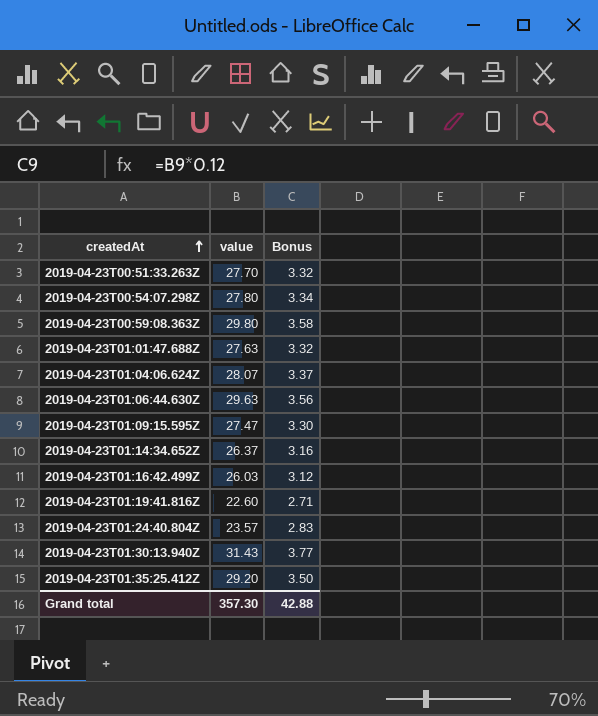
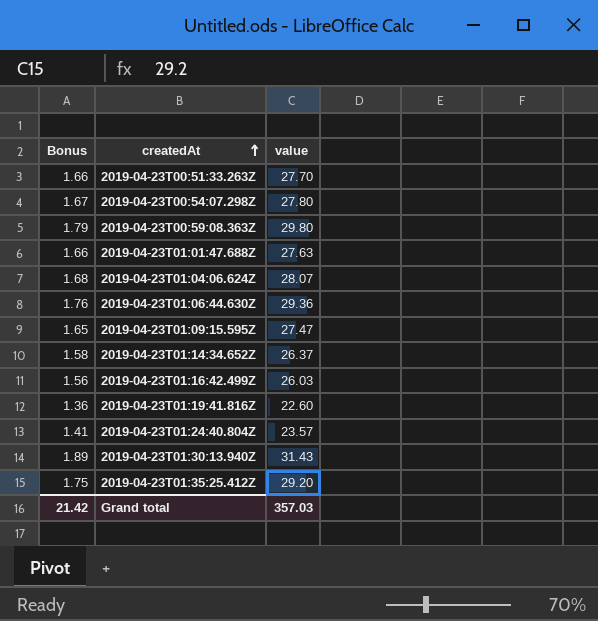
column Bonus | formula: [value] * 0.12 -> [value] * 0.06
column Bonus | position: 3 -> 1
2019-04-23T01:06:44.630Z | value: 29.63 -> 29.36
Grand total | Bonus: 42.88 -> 21.42
Grand total | value: 357.30 -> 357.03

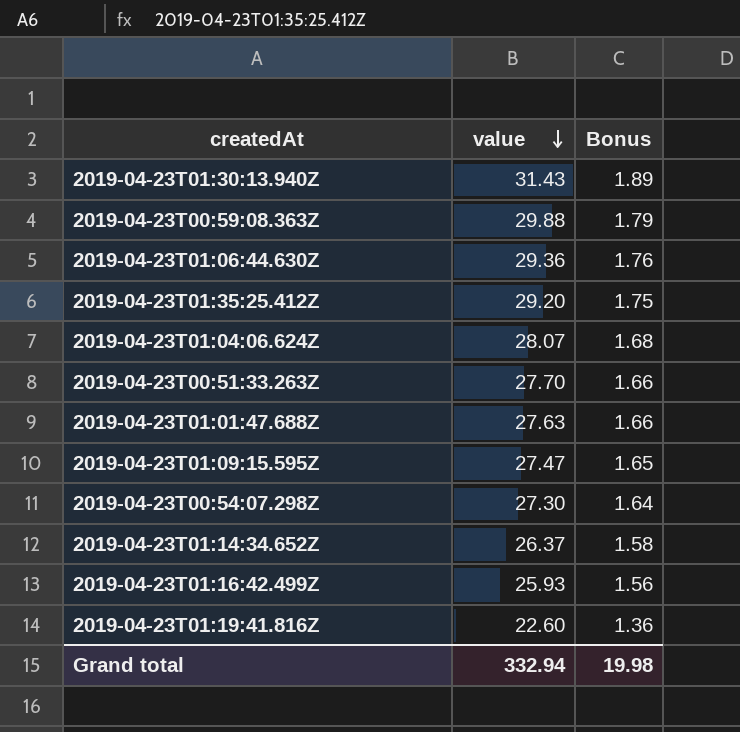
row order: createdAt ascending -> value descending
column Bonus | position: 1 -> 3
row 2019-04-23T01:24:40.804Z: 1.41 | 23.57 -> none
2019-04-23T00:59:08.363Z | value: 29.80 -> 29.88
2019-04-23T00:54:07.298Z | value: 27.80 -> 27.30
2019-04-23T00:54:07.298Z | Bonus: 1.67 -> 1.64
2019-04-23T01:16:42.499Z | value: 26.03 -> 25.93
Grand total | value: 357.03 -> 332.94
Grand total | Bonus: 21.42 -> 19.98

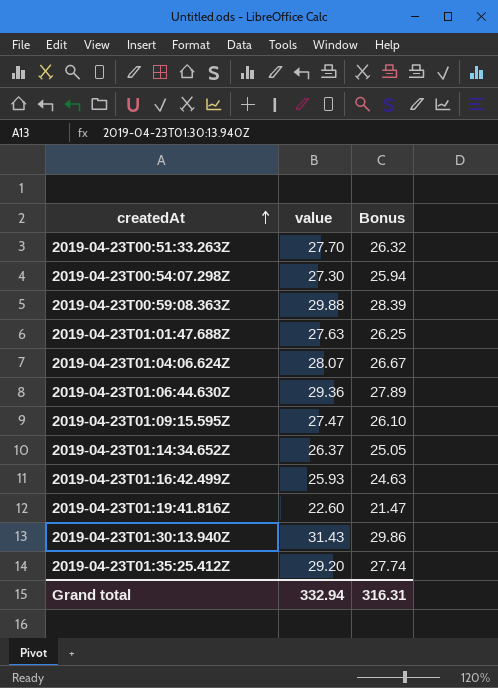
row order: value descending -> createdAt ascending
column Bonus | formula: [value] * 0.06 -> [value] * 0.95
Grand total | Bonus: 19.98 -> 316.31

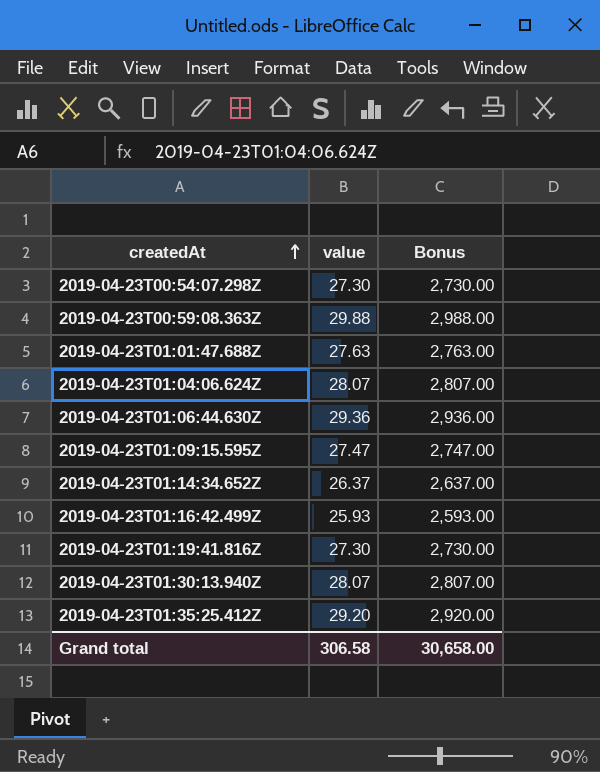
column Bonus | formula: [value] * 0.95 -> [value] * 100
row 2019-04-23T00:51:33.263Z: 27.70 | 26.32 -> none
2019-04-23T01:19:41.816Z | value: 22.60 -> 27.30
2019-04-23T01:30:13.940Z | value: 31.43 -> 28.07
Grand total | value: 332.94 -> 306.58
Grand total | Bonus: 316.31 -> 30,658.00

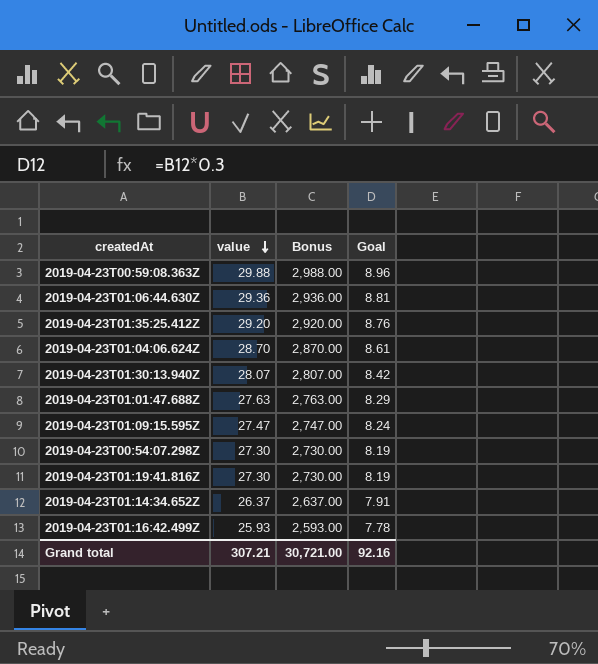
row order: createdAt ascending -> value descending
column Goal | formula: none -> [value] * 0.3
2019-04-23T01:04:06.624Z | value: 28.07 -> 28.70
2019-04-23T01:04:06.624Z | Bonus: 2,807.00 -> 2,870.00
Grand total | value: 306.58 -> 307.21
Grand total | Bonus: 30,658.00 -> 30,721.00

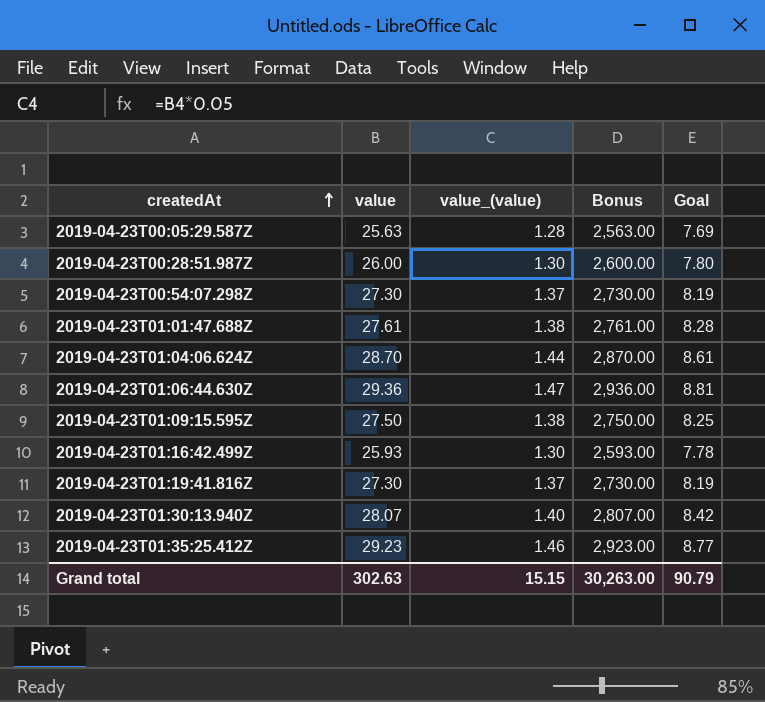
row order: value descending -> createdAt ascending
column value_(value) | formula: none -> [value] * 0.05
row 2019-04-23T00:59:08.363Z: 29.88 | 2,988.00 | 8.96 -> none
row 2019-04-23T01:14:34.652Z: 26.37 | 2,637.00 | 7.91 -> none
row 2019-04-23T00:05:29.587Z: none -> 25.63 | 1.28 | 2,563.00 | 7.69
row 2019-04-23T00:28:51.987Z: none -> 26.00 | 1.30 | 2,600.00 | 7.80
2019-04-23T01:01:47.688Z | value: 27.63 -> 27.61
2019-04-23T01:01:47.688Z | Bonus: 2,763.00 -> 2,761.00
2019-04-23T01:01:47.688Z | Goal: 8.29 -> 8.28
2019-04-23T01:09:15.595Z | value: 27.47 -> 27.50
2019-04-23T01:09:15.595Z | Bonus: 2,747.00 -> 2,750.00
2019-04-23T01:09:15.595Z | Goal: 8.24 -> 8.25
2019-04-23T01:35:25.412Z | value: 29.20 -> 29.23
2019-04-23T01:35:25.412Z | Bonus: 2,920.00 -> 2,923.00
2019-04-23T01:35:25.412Z | Goal: 8.76 -> 8.77
Grand total | value: 307.21 -> 302.63
Grand total | Bonus: 30,721.00 -> 30,263.00
Grand total | Goal: 92.16 -> 90.79

